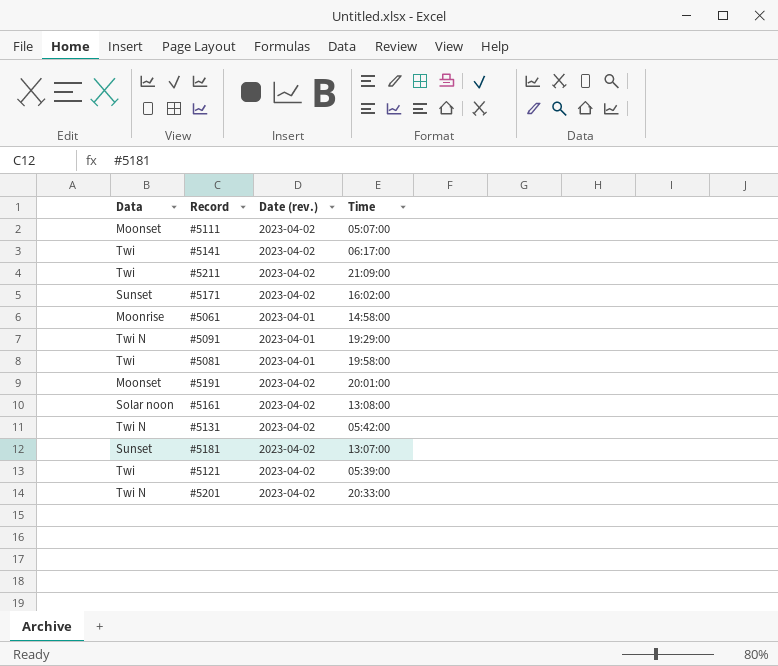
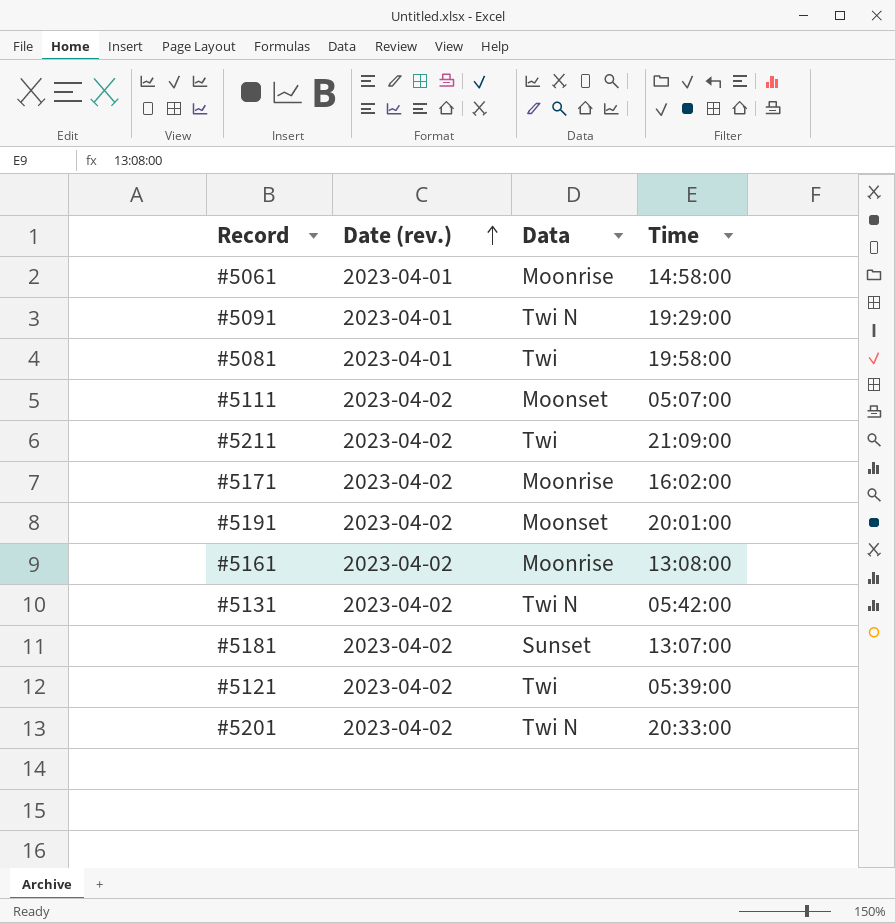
row order: none -> Date (rev.) ascending
column Data | position: 1 -> 3
row #5141: Twi | 2023-04-02 | 06:17:00 -> none
#5171 | Data: Sunset -> Moonrise
#5161 | Data: Solar noon -> Moonrise

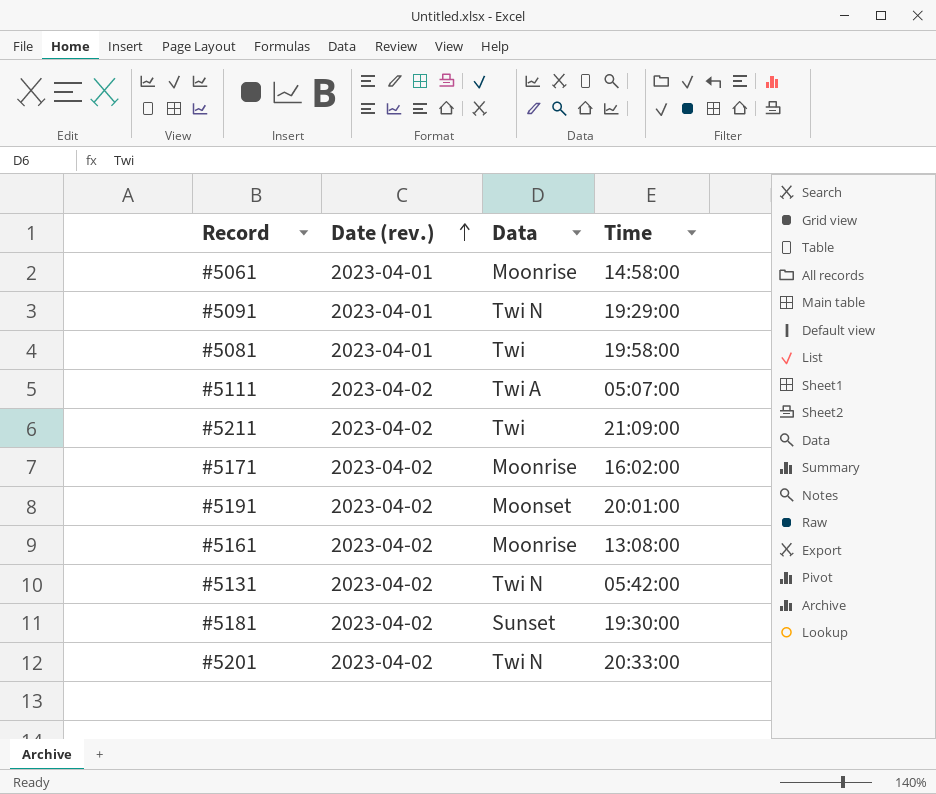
row #5121: 2023-04-02 | Twi | 05:39:00 -> none
#5111 | Data: Moonset -> Twi A
#5181 | Time: 13:07:00 -> 19:30:00

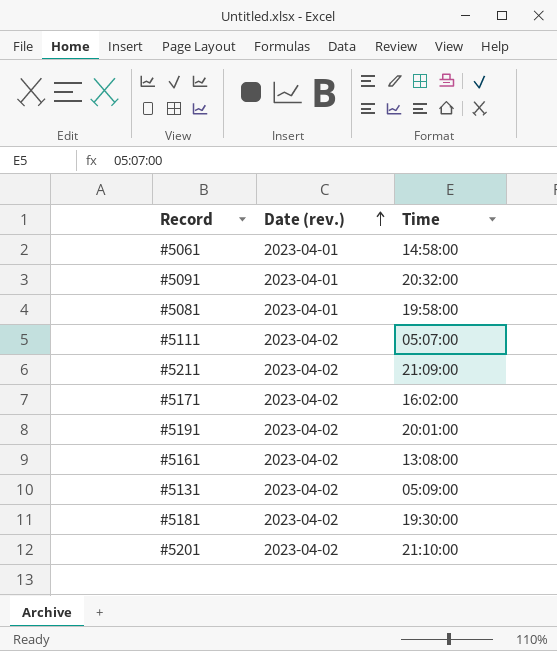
column Data | position: 3 -> none
#5091 | Time: 19:29:00 -> 20:32:00
#5131 | Time: 05:42:00 -> 05:09:00
#5201 | Time: 20:33:00 -> 21:10:00

